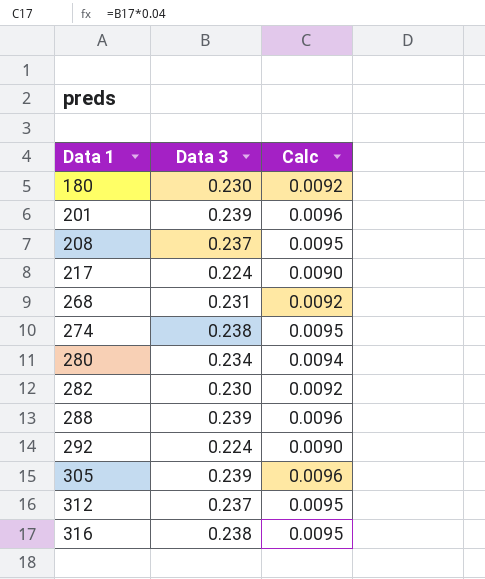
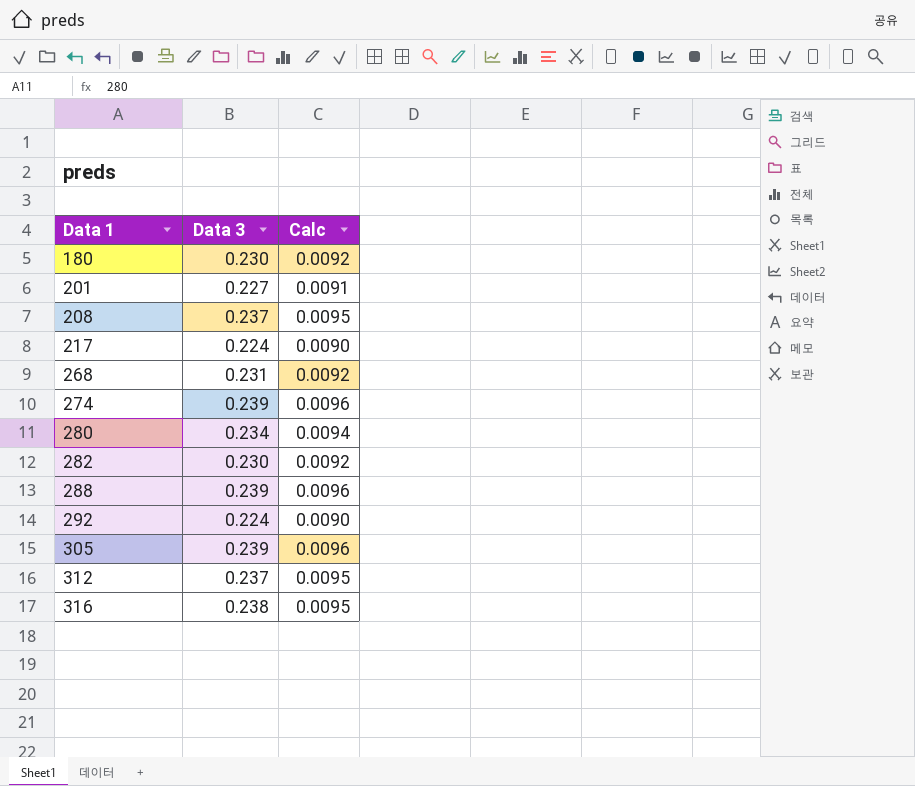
201 | Data 3: 0.239 -> 0.227
201 | Calc: 0.0096 -> 0.0091
274 | Data 3: 0.238 -> 0.239
274 | Calc: 0.0095 -> 0.0096

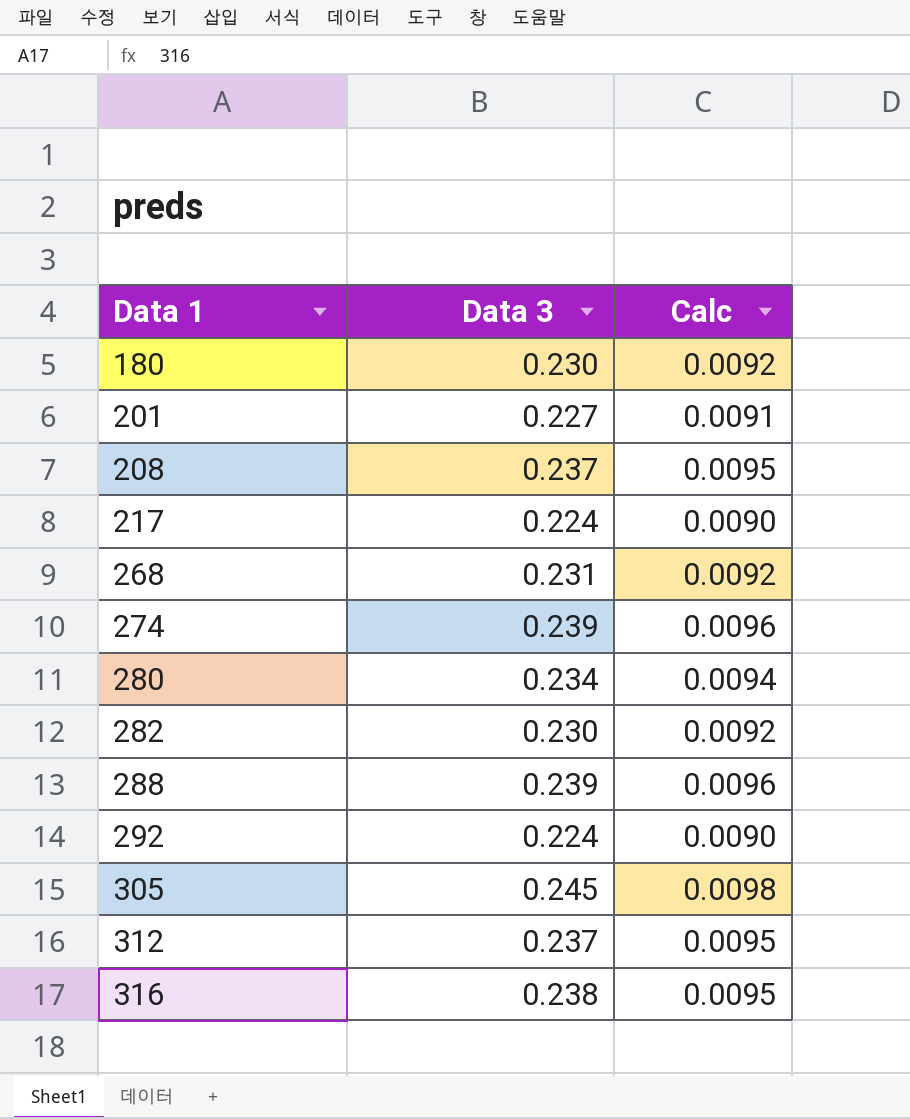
305 | Data 3: 0.239 -> 0.245
305 | Calc: 0.0096 -> 0.0098

